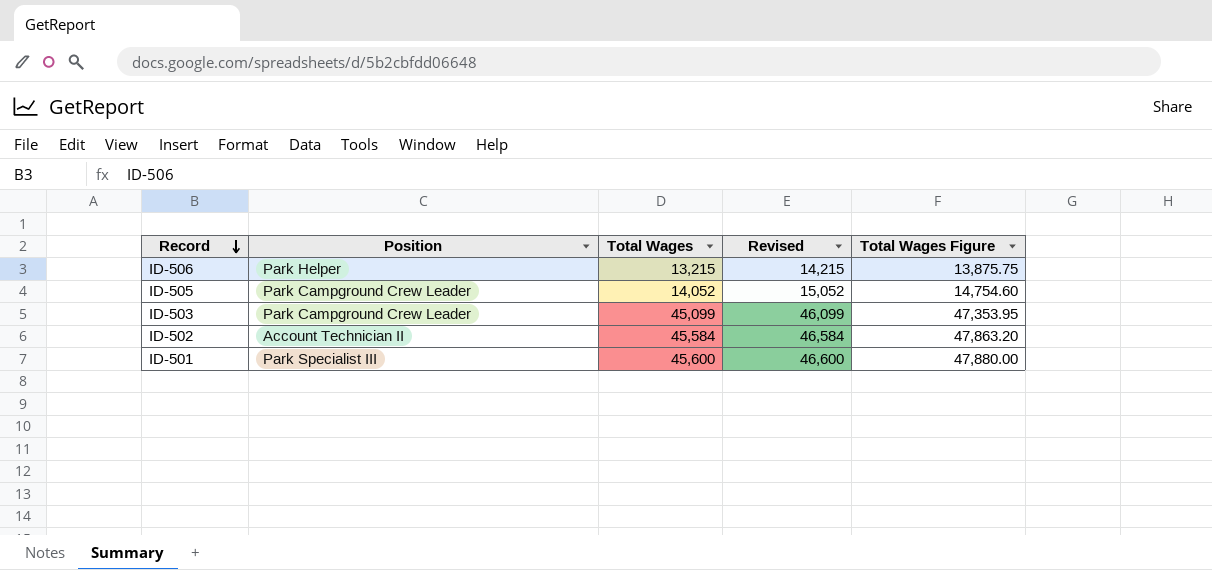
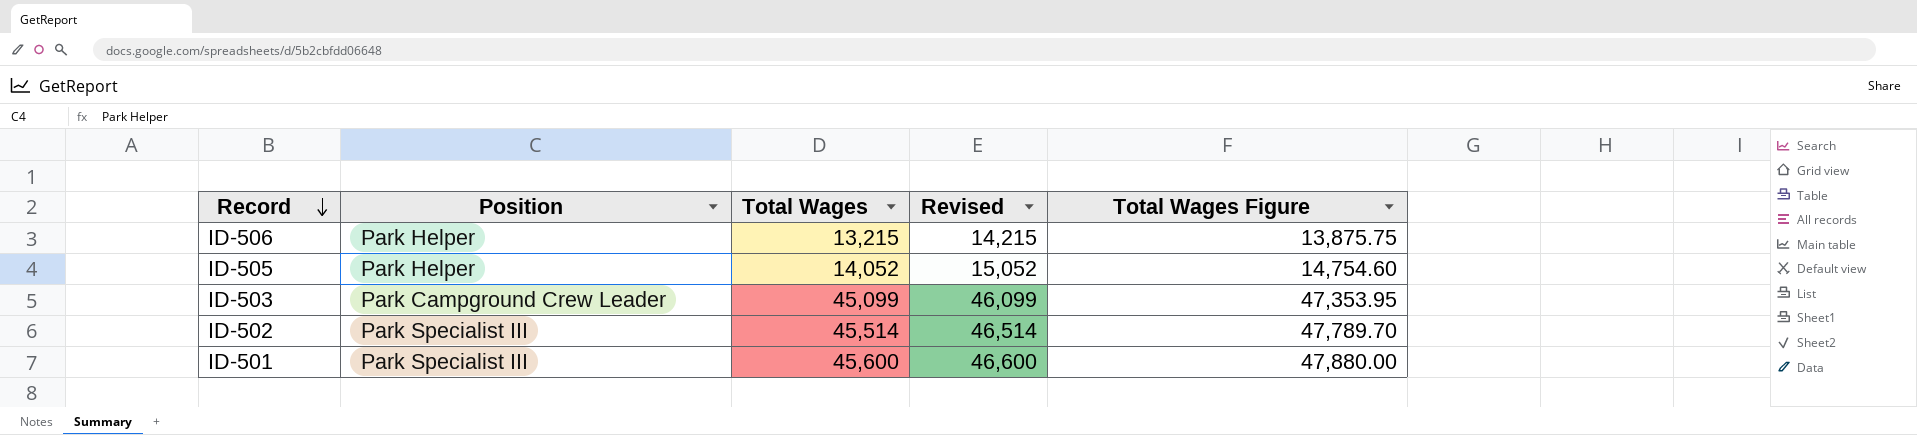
ID-505 | Position: Park Campground Crew Leader -> Park Helper
ID-502 | Position: Account Technician II -> Park Specialist III
ID-502 | Total Wages: 45,584 -> 45,514
ID-502 | Revised: 46,584 -> 46,514
ID-502 | Total Wages Figure: 47,863.20 -> 47,789.70

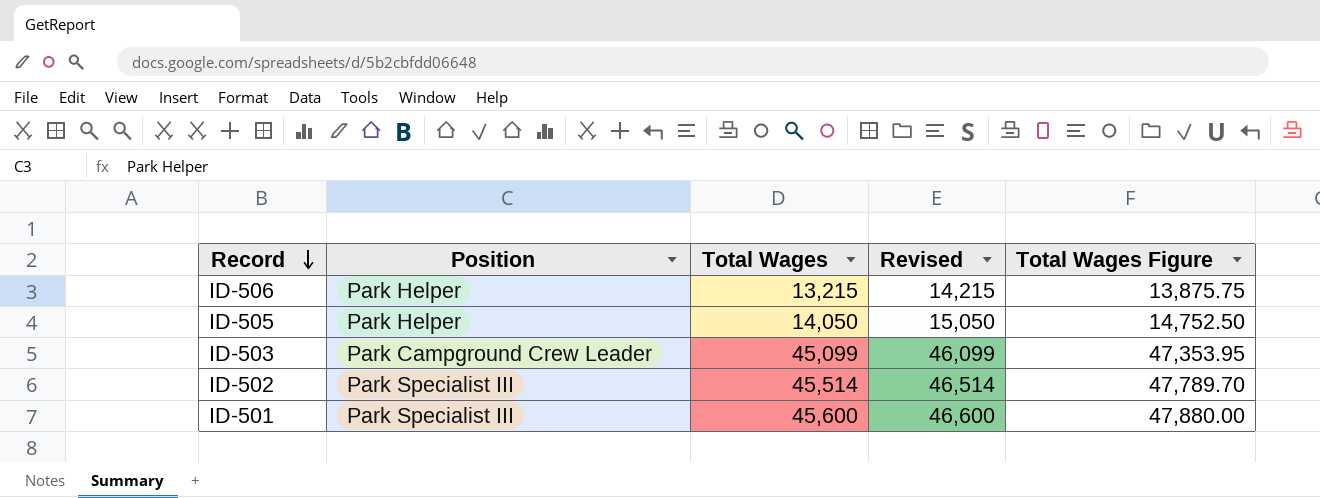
ID-505 | Total Wages: 14,052 -> 14,050
ID-505 | Revised: 15,052 -> 15,050
ID-505 | Total Wages Figure: 14,754.60 -> 14,752.50

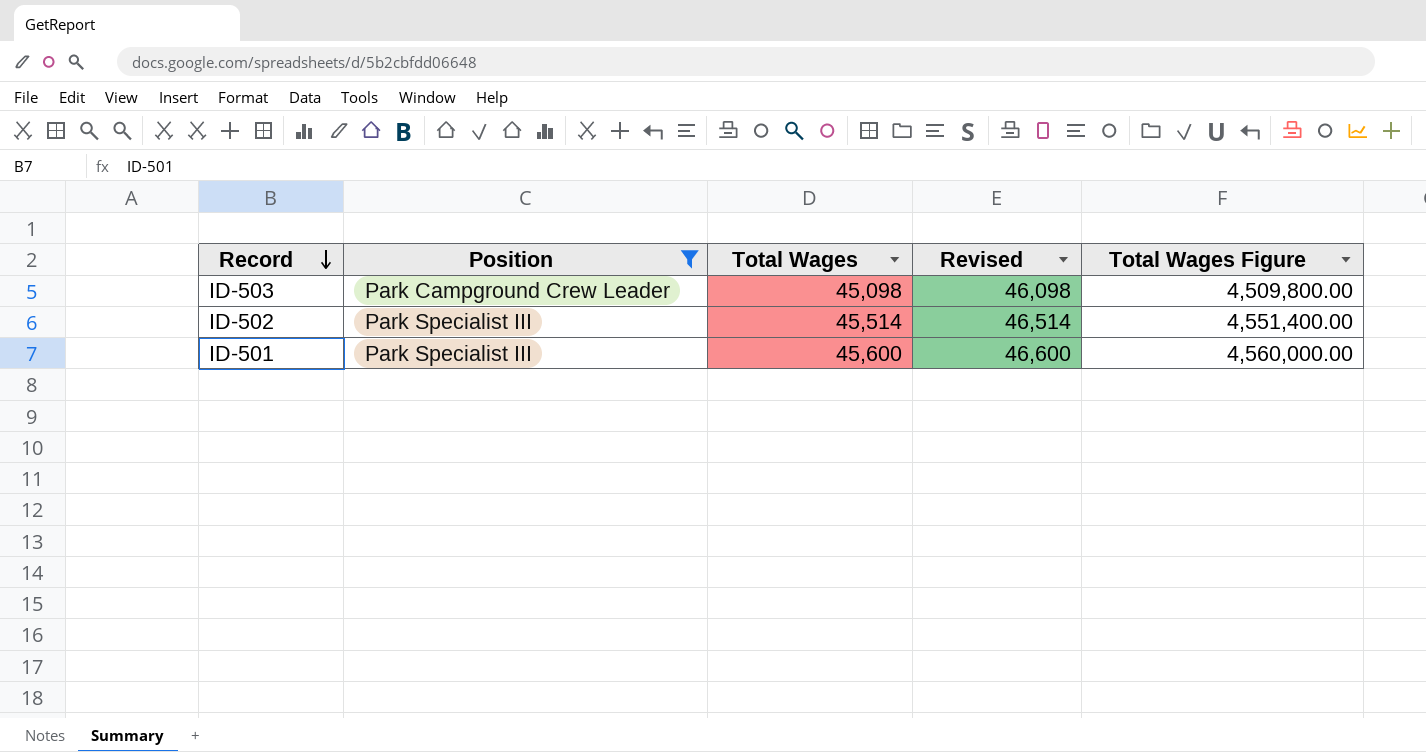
filter: none -> Position != Park Helper
column Total Wages Figure | formula: [Total Wages] * 1.05 -> [Total Wages] * 100
ID-503 | Total Wages: 45,099 -> 45,098
ID-503 | Revised: 46,099 -> 46,098

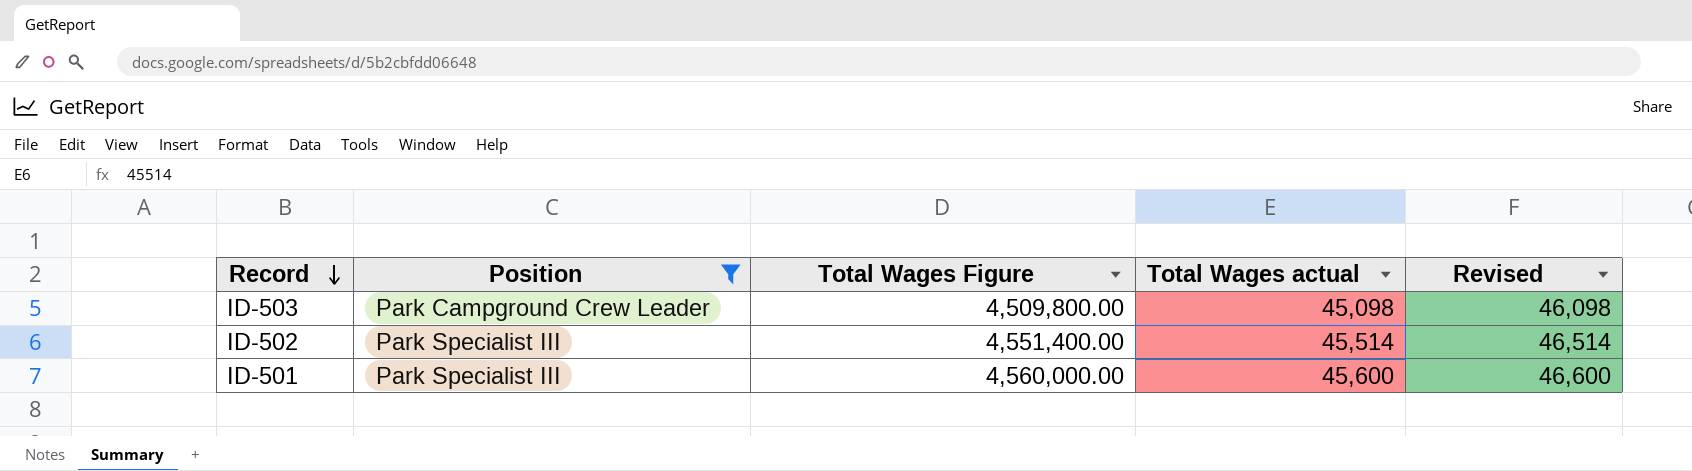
column Total Wages Figure | position: 5 -> 3
column name: Total Wages -> Total Wages actual

